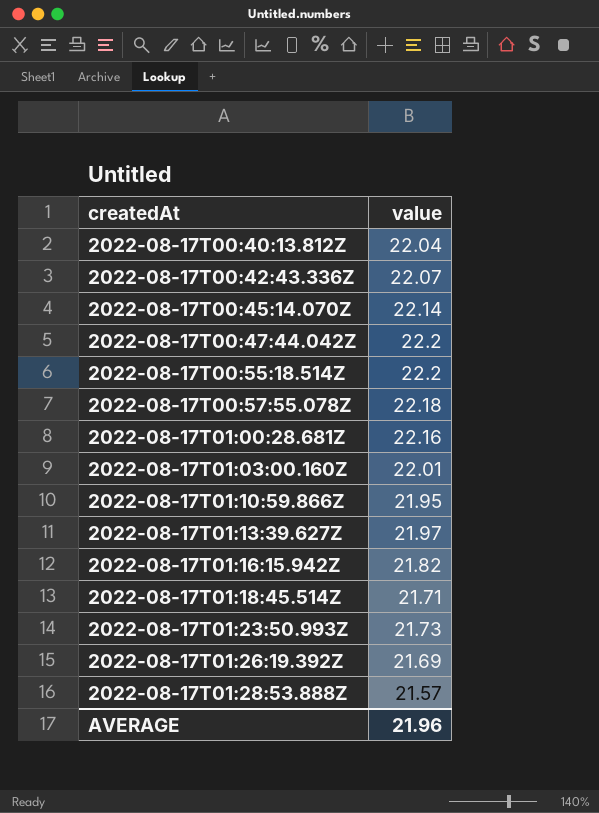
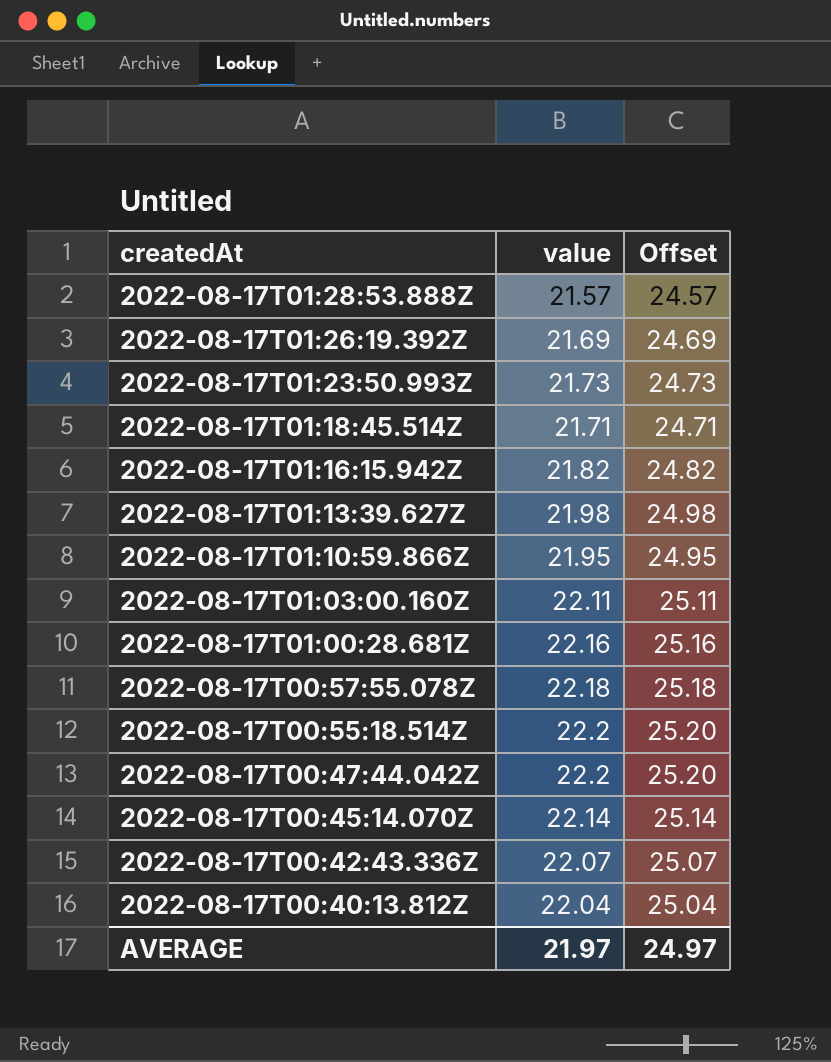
row order: createdAt ascending -> createdAt descending
column Offset | formula: none -> [value] + 3
2022-08-17T01:13:39.627Z | value: 21.97 -> 21.98
2022-08-17T01:03:00.160Z | value: 22.01 -> 22.11
AVERAGE | value: 21.96 -> 21.97

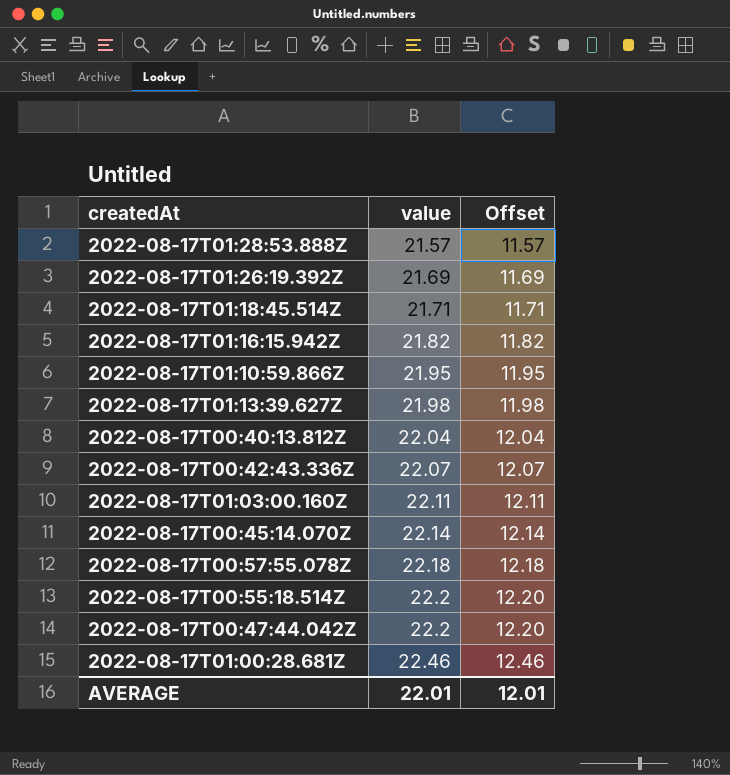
row order: createdAt descending -> value ascending
column Offset | formula: [value] + 3 -> [value] - 10
row 2022-08-17T01:23:50.993Z: 21.73 | 24.73 -> none
2022-08-17T01:00:28.681Z | value: 22.16 -> 22.46
AVERAGE | value: 21.97 -> 22.01
AVERAGE | Offset: 24.97 -> 12.01

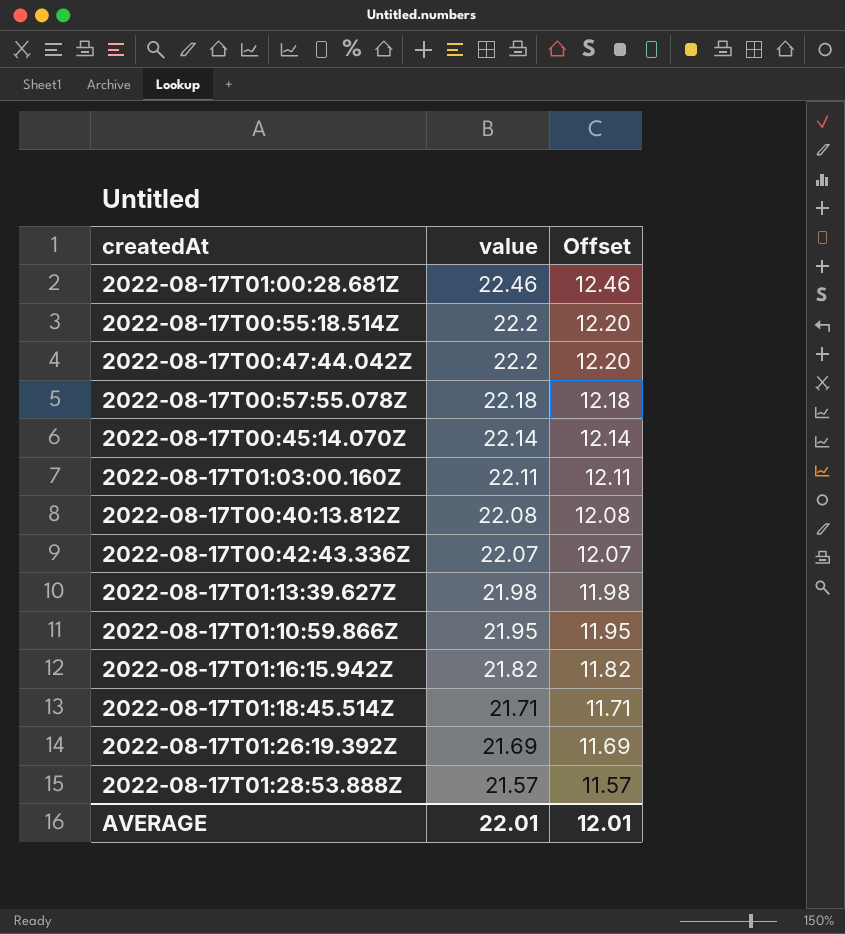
row order: value ascending -> value descending
2022-08-17T00:40:13.812Z | value: 22.04 -> 22.08
2022-08-17T00:40:13.812Z | Offset: 12.04 -> 12.08

